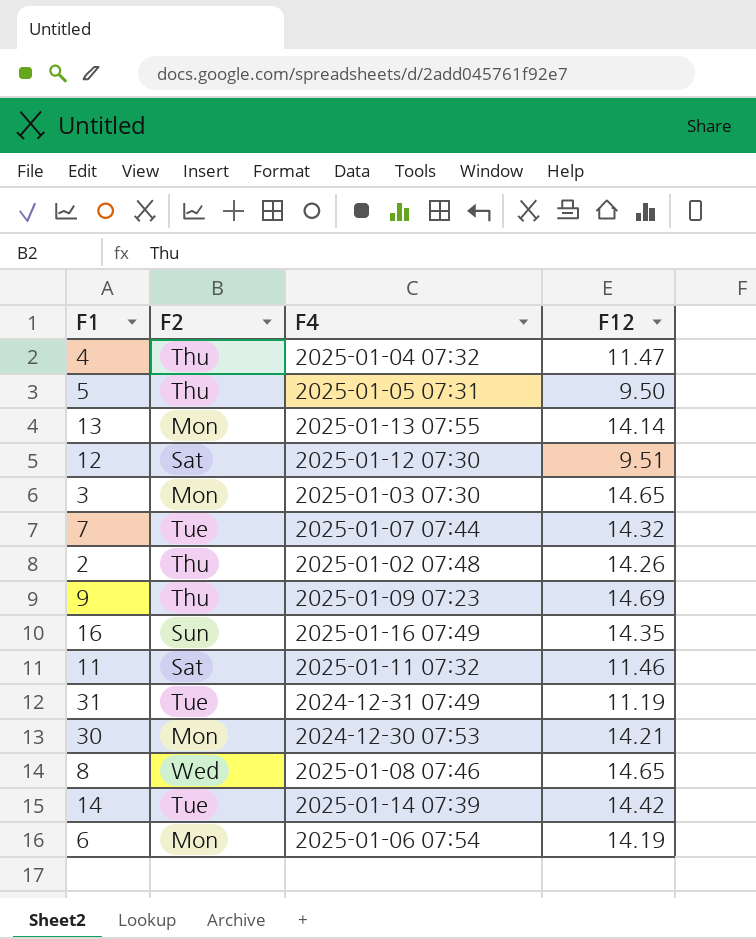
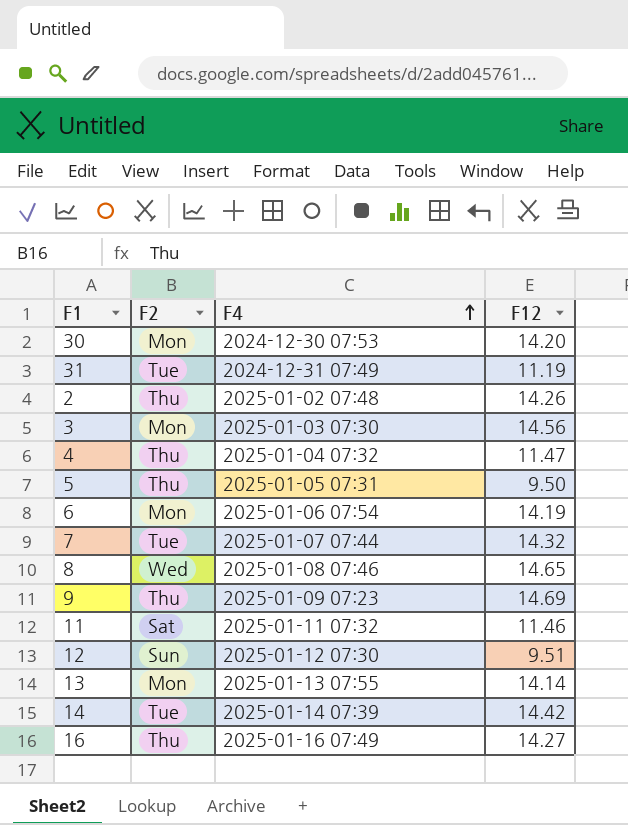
row order: none -> F4 ascending
30 | F12: 14.21 -> 14.20
3 | F12: 14.65 -> 14.56
12 | F2: Sat -> Sun
16 | F2: Sun -> Thu
16 | F12: 14.35 -> 14.27

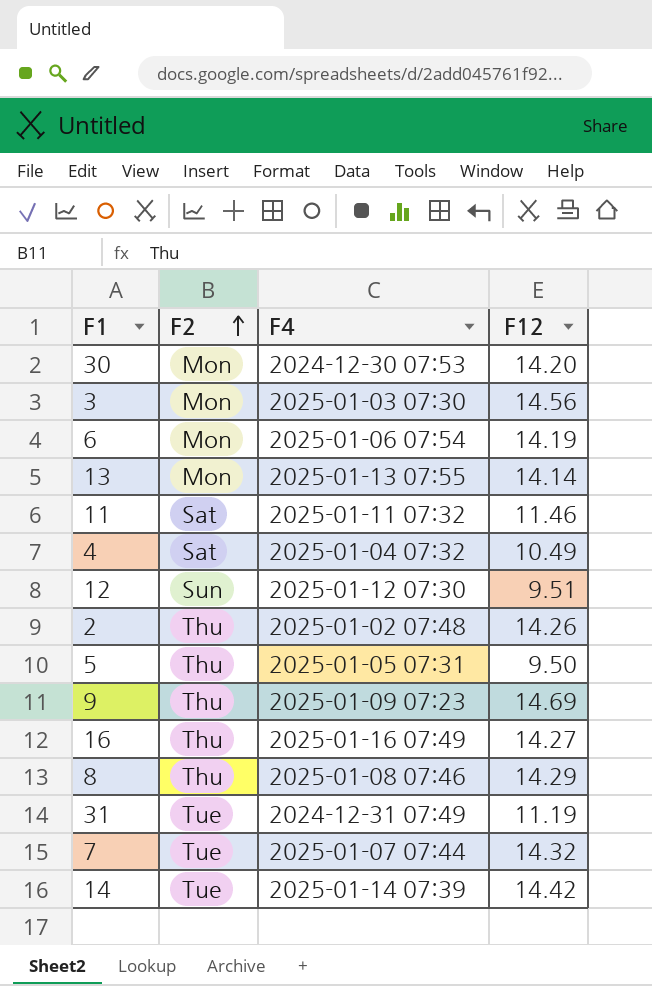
row order: F4 ascending -> F2 ascending
4 | F2: Thu -> Sat
4 | F12: 11.47 -> 10.49
8 | F2: Wed -> Thu
8 | F12: 14.65 -> 14.29

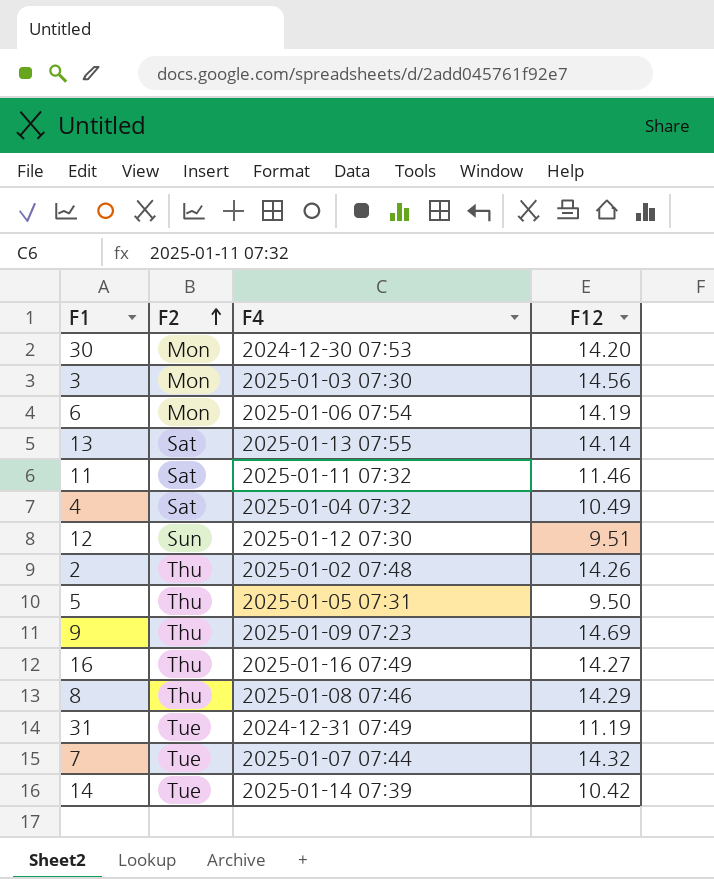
13 | F2: Mon -> Sat
14 | F12: 14.42 -> 10.42

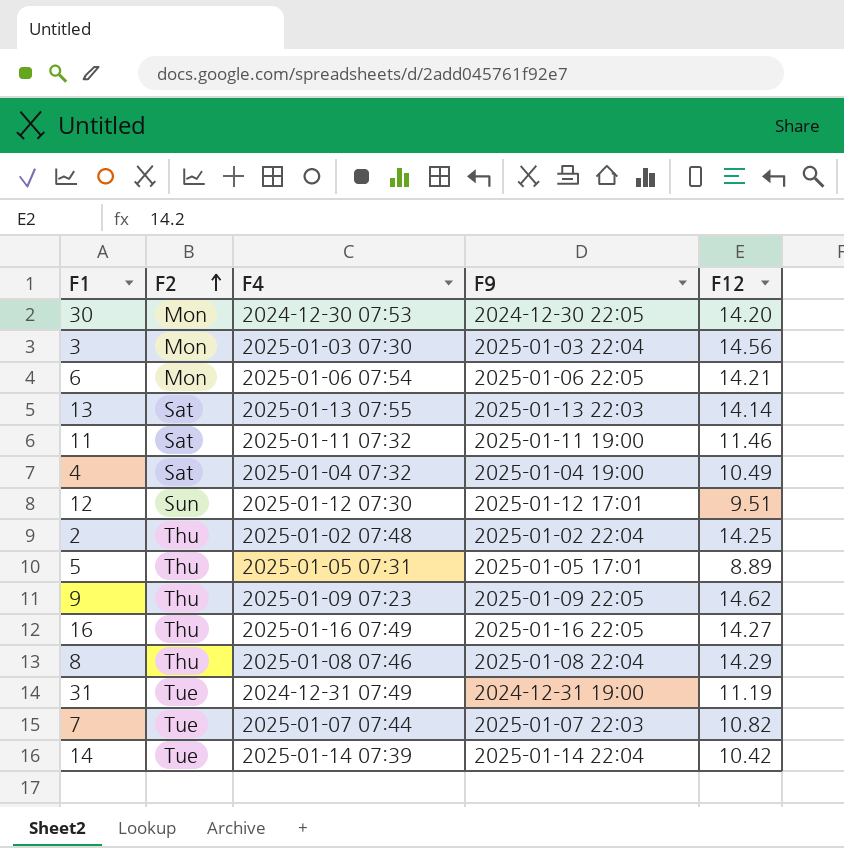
column F9 | position: none -> 4
6 | F12: 14.19 -> 14.21
2 | F12: 14.26 -> 14.25
5 | F12: 9.50 -> 8.89
9 | F12: 14.69 -> 14.62
7 | F12: 14.32 -> 10.82

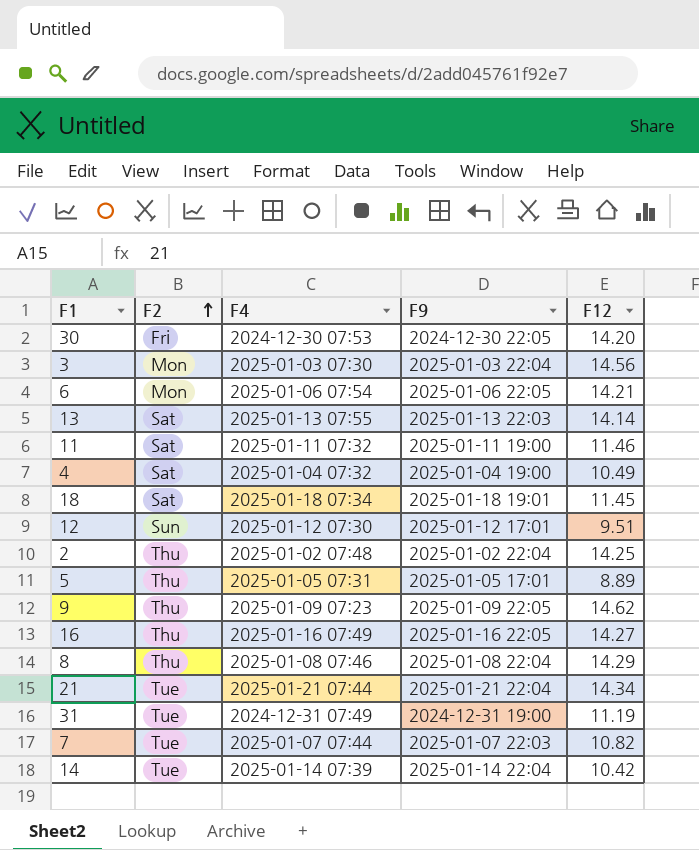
30 | F2: Mon -> Fri
row 18: none -> Sat | 2025-01-18 07:34 | 2025-01-18 19:01 | 11.45
row 21: none -> Tue | 2025-01-21 07:44 | 2025-01-21 22:04 | 14.34

